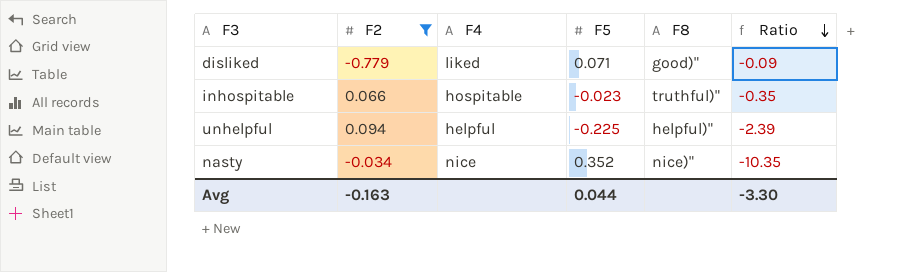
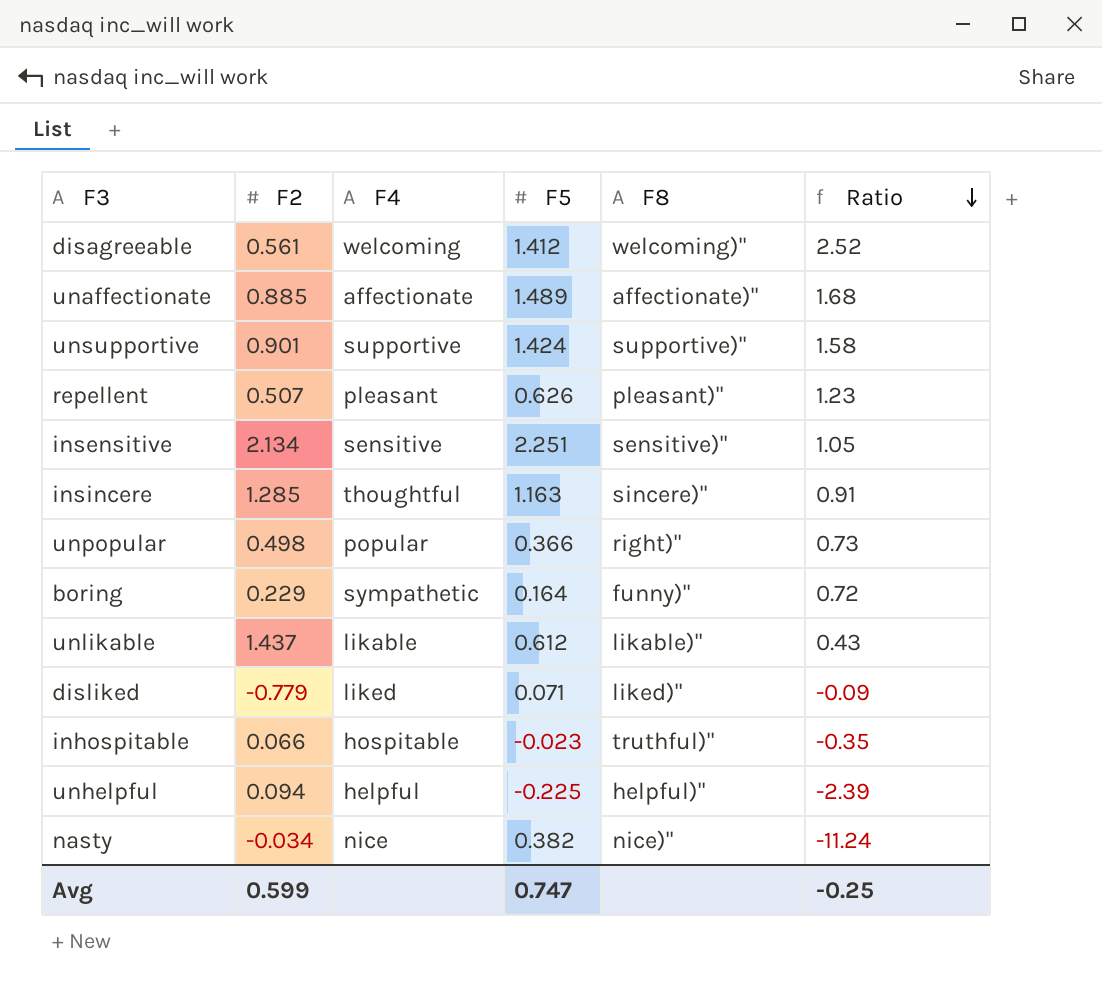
filter: F2 <= 0.094 -> none
disliked | F8: good)" -> liked)"
nasty | F5: 0.352 -> 0.382
nasty | Ratio: -10.35 -> -11.24
Avg | F2: -0.163 -> 0.599
Avg | F5: 0.044 -> 0.747
Avg | Ratio: -3.30 -> -0.25

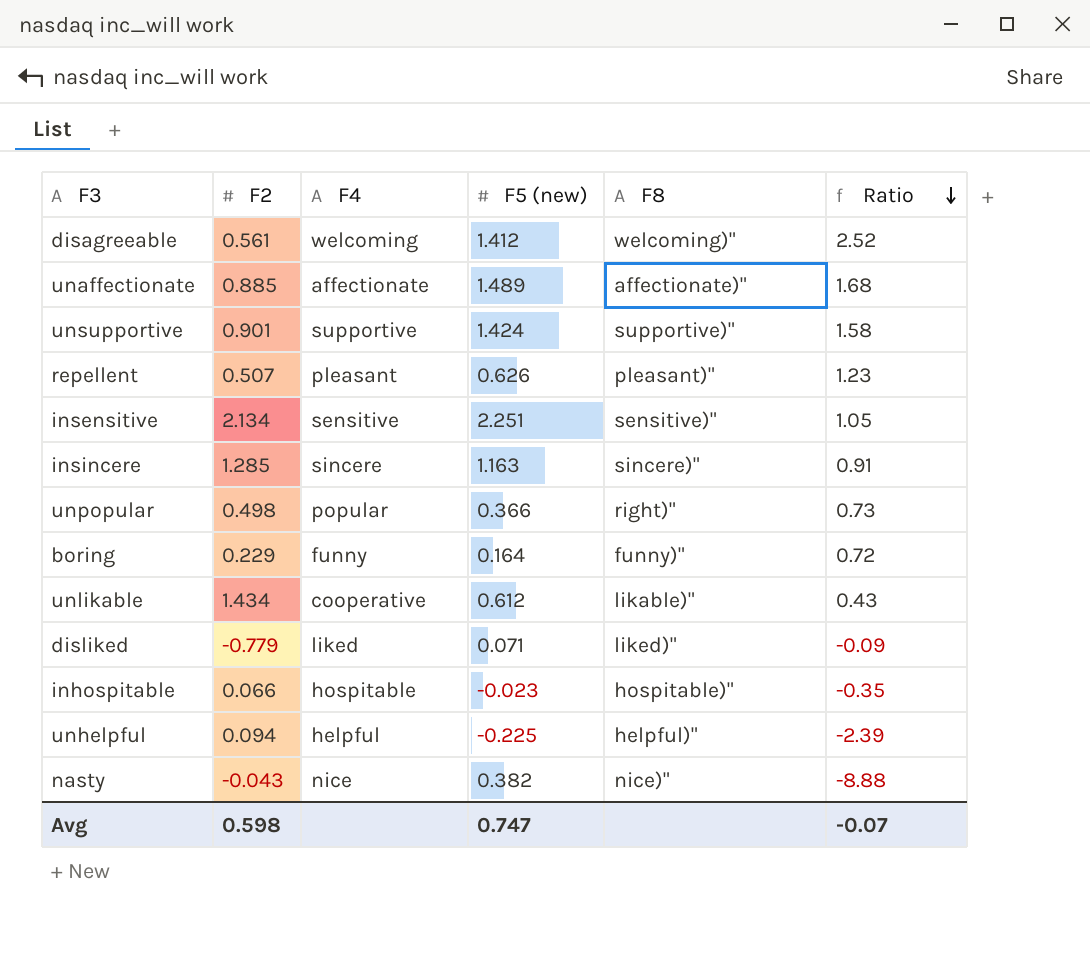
column name: F5 -> F5 (new)
insincere | F4: thoughtful -> sincere
boring | F4: sympathetic -> funny
unlikable | F2: 1.437 -> 1.434
unlikable | F4: likable -> cooperative
inhospitable | F8: truthful)" -> hospitable)"
nasty | F2: -0.034 -> -0.043
nasty | Ratio: -11.24 -> -8.88
Avg | F2: 0.599 -> 0.598
Avg | Ratio: -0.25 -> -0.07

